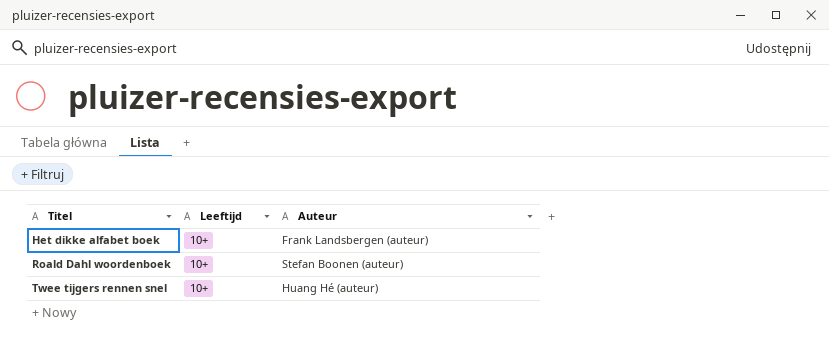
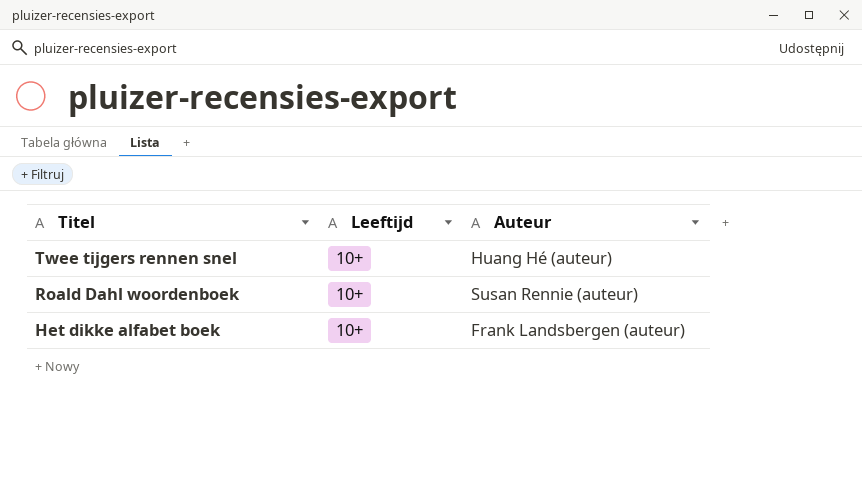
row order: Titel ascending -> Titel descending
Roald Dahl woordenboek | Auteur: Stefan Boonen (auteur) -> Susan Rennie (auteur)

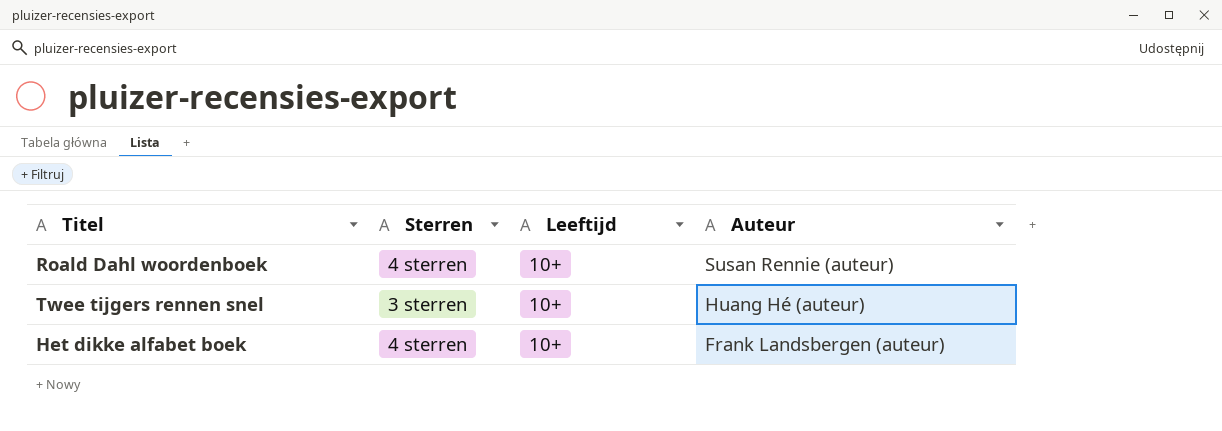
row order: Titel descending -> Auteur descending
column Sterren | position: none -> 2

